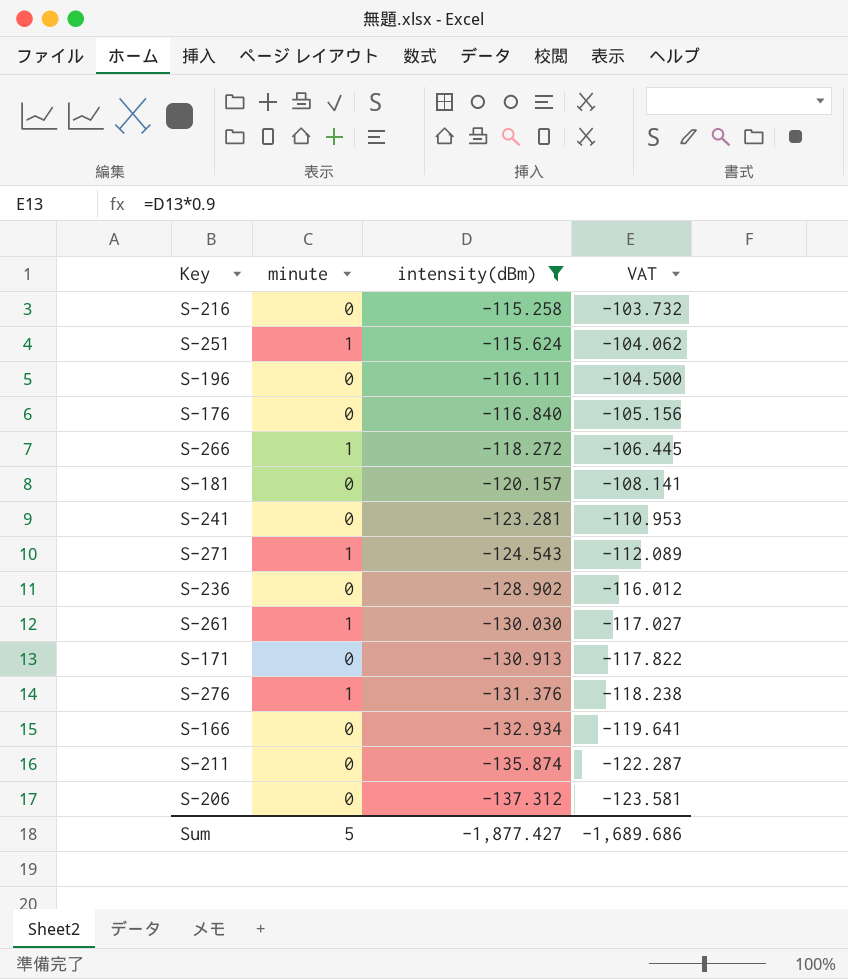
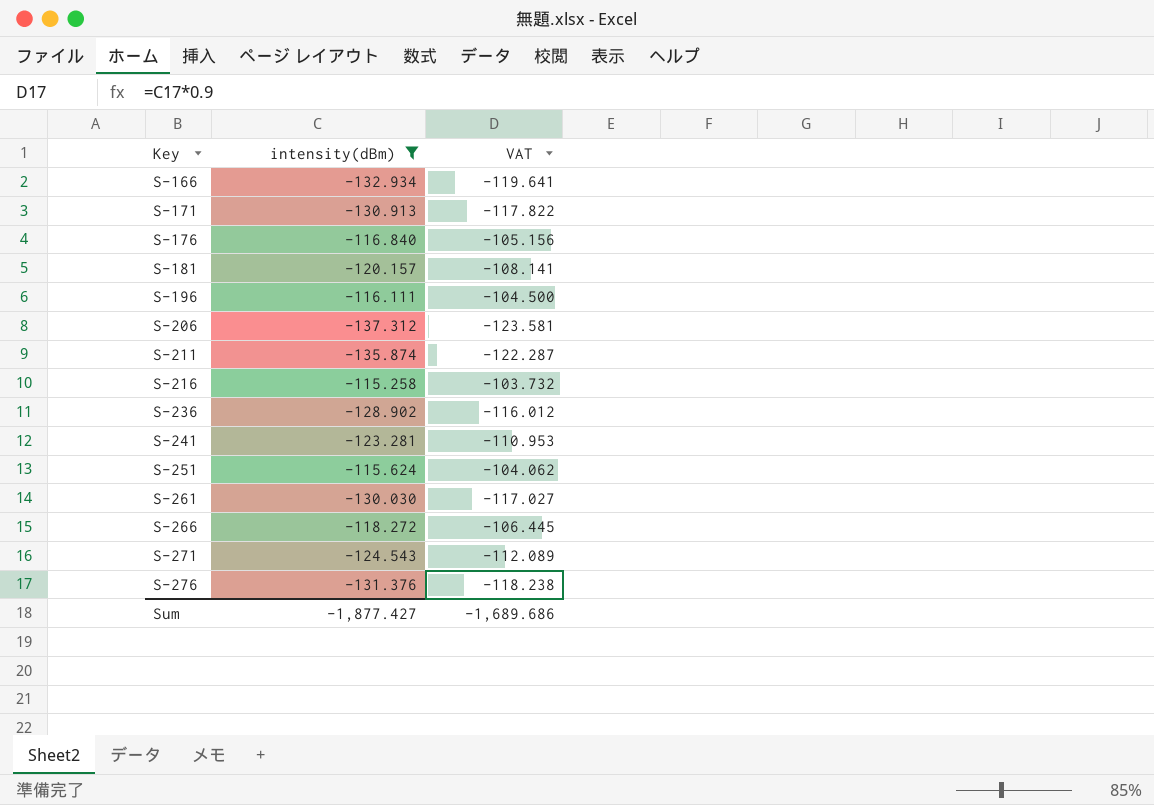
row order: intensity(dBm) descending -> Key ascending
column minute | position: 2 -> none

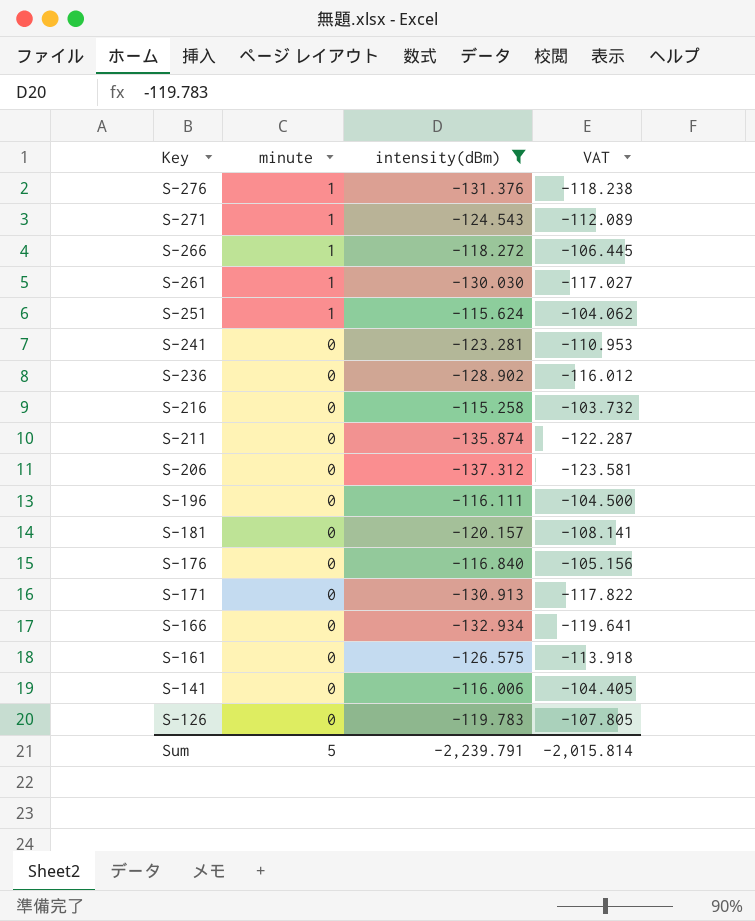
row order: Key ascending -> Key descending
column minute | position: none -> 2
row S-161: none -> 0 | -126.575 | -113.918
row S-141: none -> 0 | -116.006 | -104.405
row S-126: none -> 0 | -119.783 | -107.805
Sum | intensity(dBm): -1,877.427 -> -2,239.791
Sum | VAT: -1,689.686 -> -2,015.814

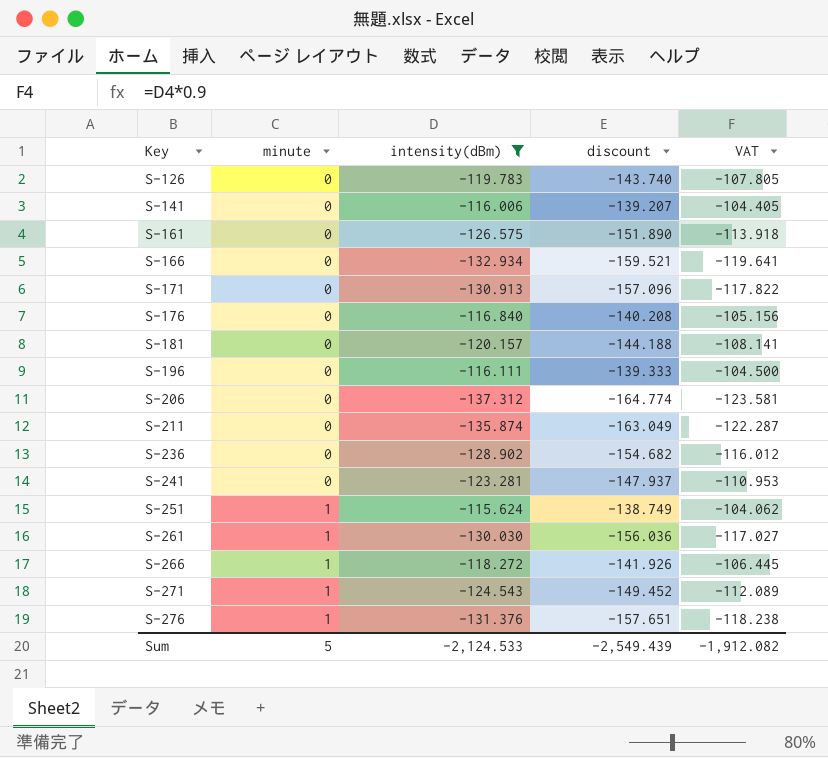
row order: Key descending -> Key ascending
column discount | formula: none -> [intensity(dBm)] * 1.2
row S-216: 0 | -115.258 | -103.732 -> none
Sum | intensity(dBm): -2,239.791 -> -2,124.533
Sum | VAT: -2,015.814 -> -1,912.082

